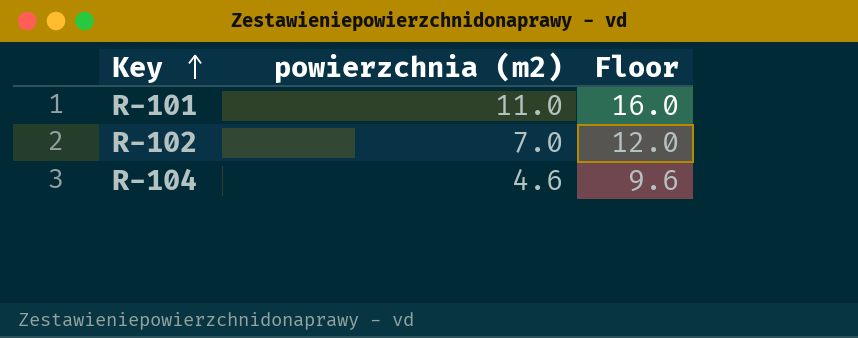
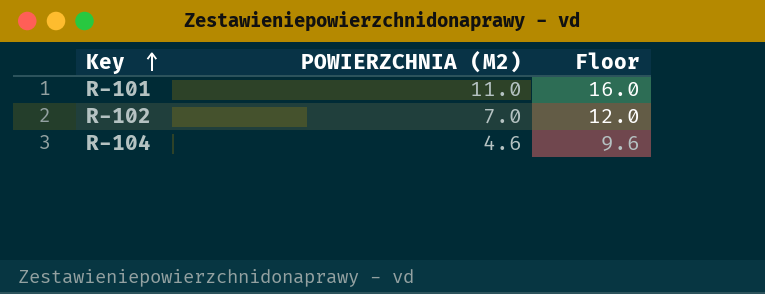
column name: powierzchnia (m2) -> POWIERZCHNIA (M2)

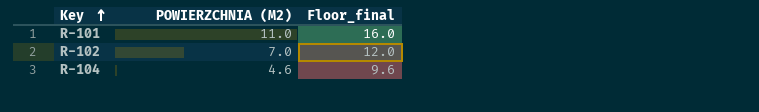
column name: Floor -> Floor_final

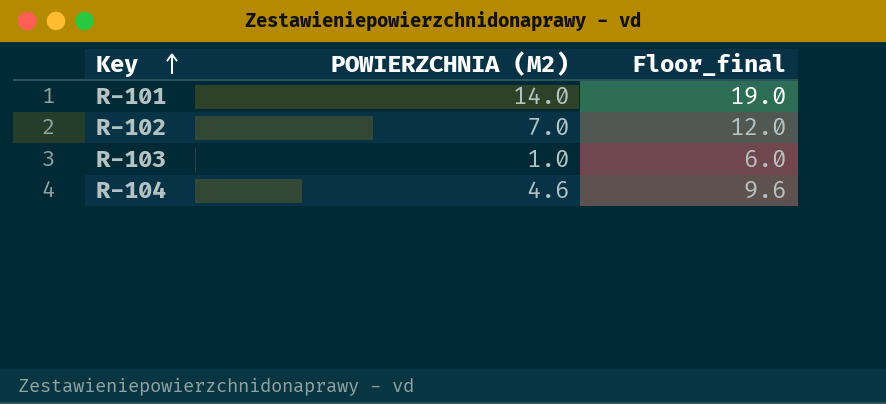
R-101 | POWIERZCHNIA (M2): 11.0 -> 14.0
R-101 | Floor_final: 16.0 -> 19.0
row R-103: none -> 1.0 | 6.0

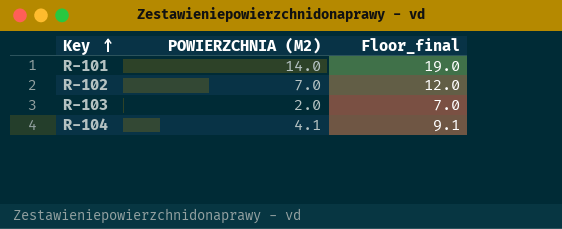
R-103 | POWIERZCHNIA (M2): 1.0 -> 2.0
R-103 | Floor_final: 6.0 -> 7.0
R-104 | POWIERZCHNIA (M2): 4.6 -> 4.1
R-104 | Floor_final: 9.6 -> 9.1

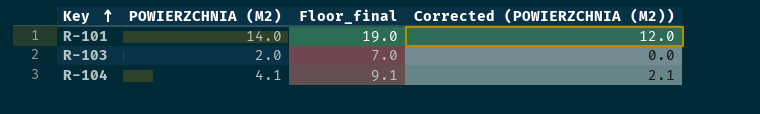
column Corrected (POWIERZCHNIA (M2)) | formula: none -> [POWIERZCHNIA (M2)] - 2
row R-102: 7.0 | 12.0 -> none

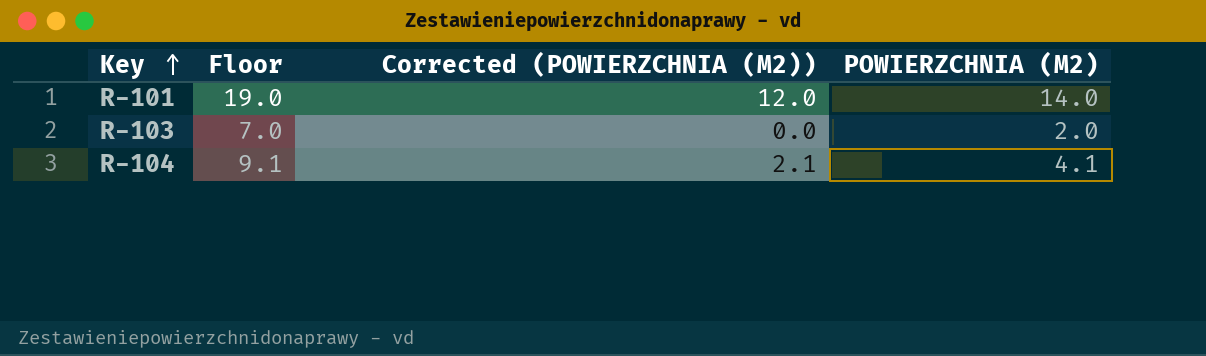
column name: Floor_final -> Floor
column POWIERZCHNIA (M2) | position: 2 -> 4

